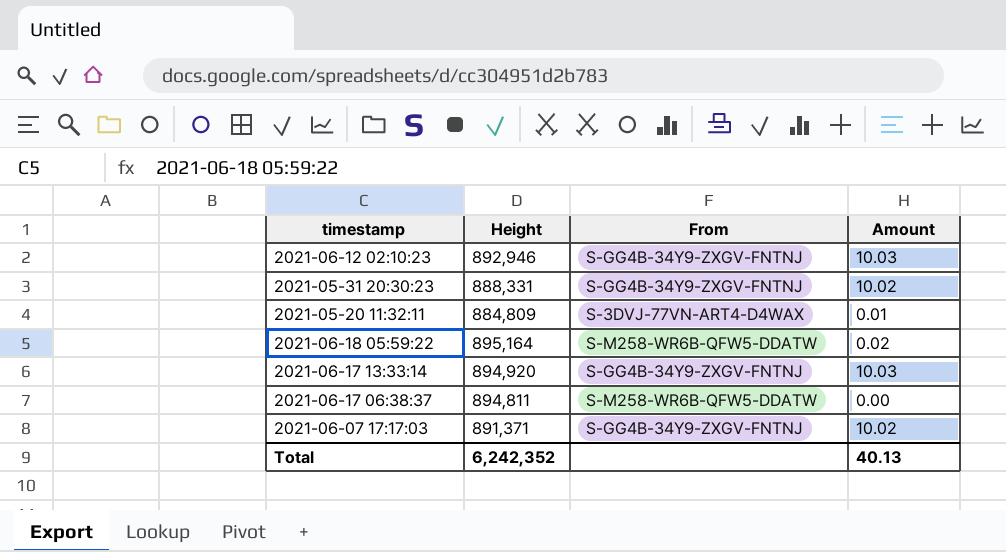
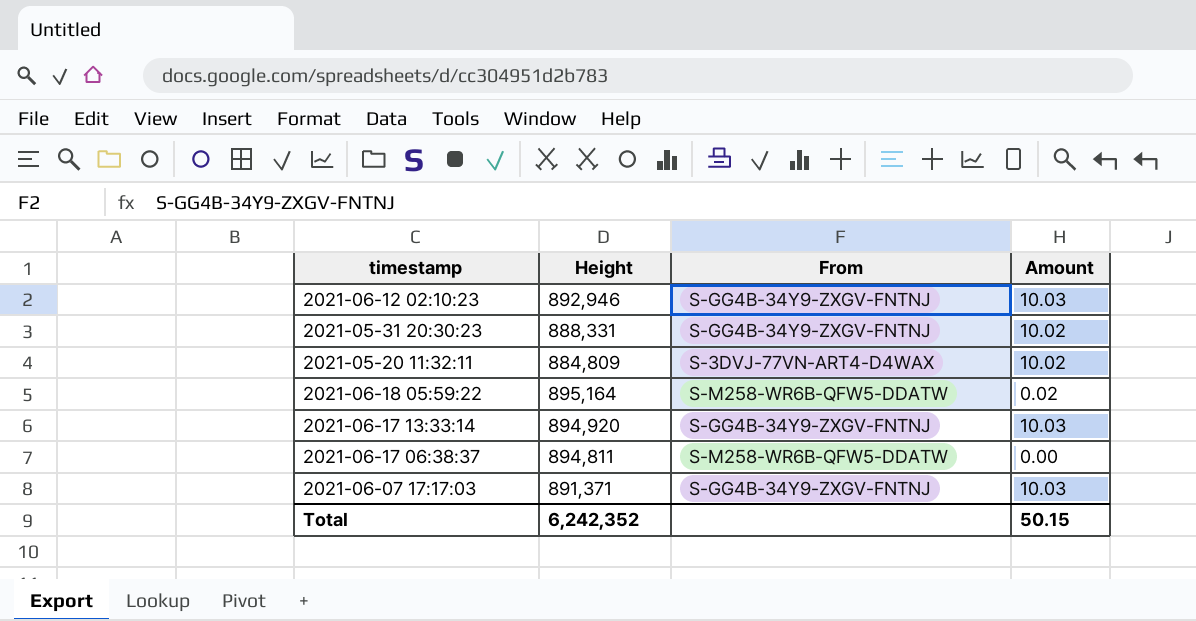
2021-05-20 11:32:11 | Amount: 0.01 -> 10.02
2021-06-07 17:17:03 | Amount: 10.02 -> 10.03
Total | Amount: 40.13 -> 50.15

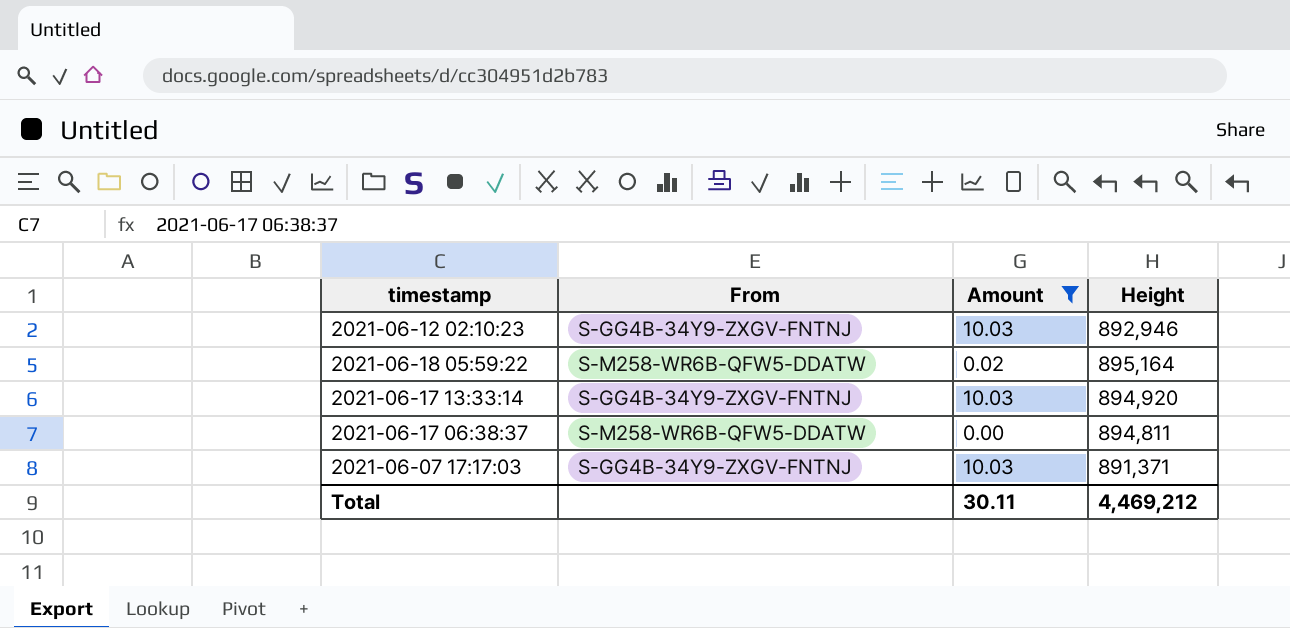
filter: none -> Amount != 10.02
column Height | position: 2 -> 4
Total | Amount: 50.15 -> 30.11
Total | Height: 6,242,352 -> 4,469,212

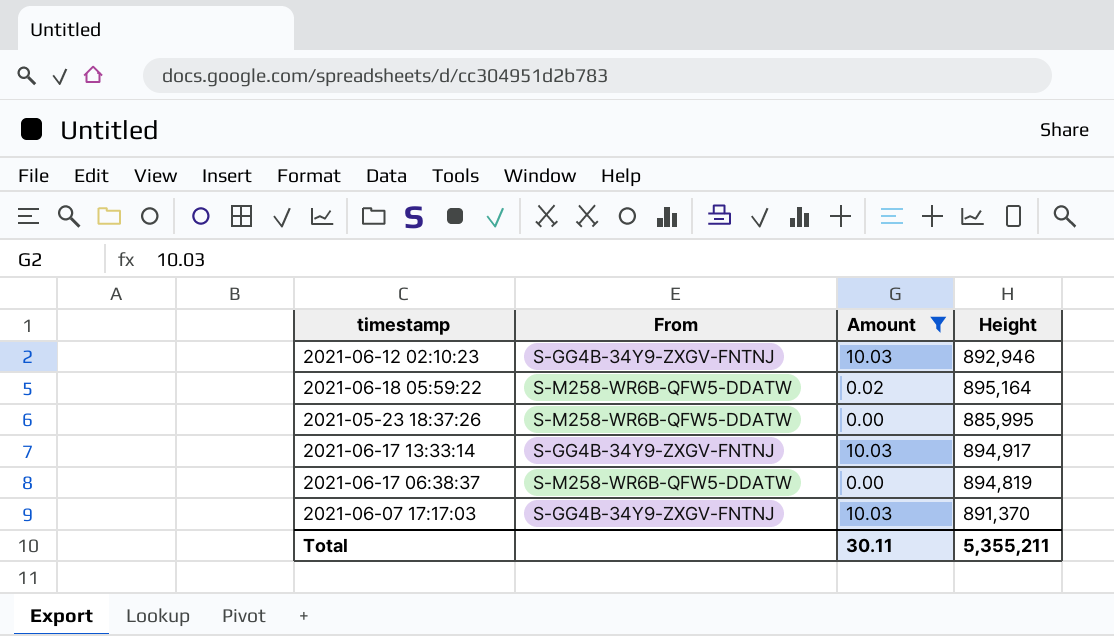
row 2021-05-23 18:37:26: none -> S-M258-WR6B-QFW5-DDATW | 0.00 | 885,995
2021-06-17 13:33:14 | Height: 894,920 -> 894,917
2021-06-17 06:38:37 | Height: 894,811 -> 894,819
2021-06-07 17:17:03 | Height: 891,371 -> 891,370
Total | Height: 4,469,212 -> 5,355,211

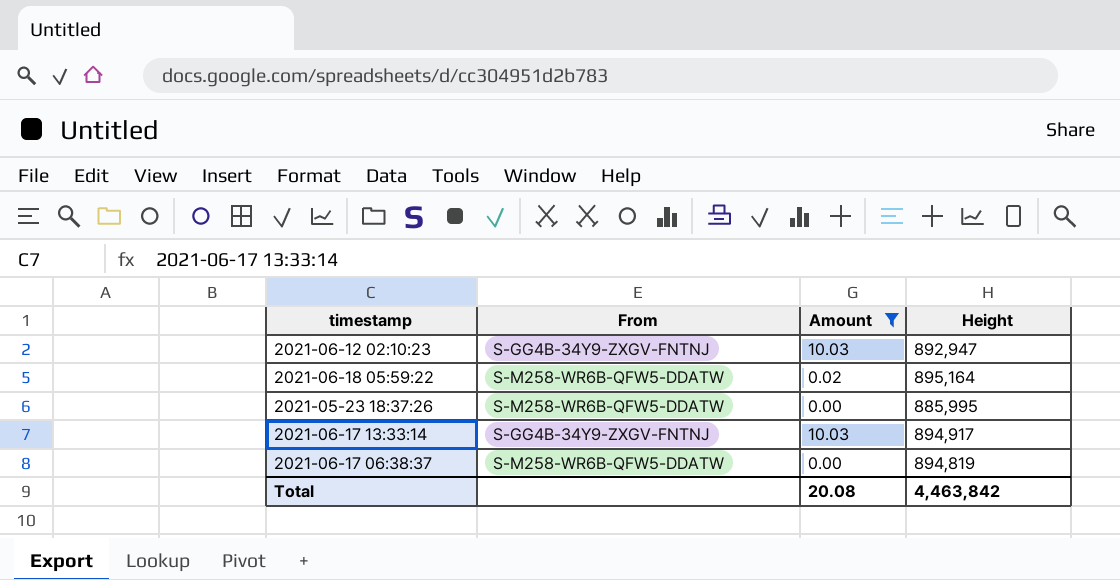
row 2021-06-07 17:17:03: S-GG4B-34Y9-ZXGV-FNTNJ | 10.03 | 891,370 -> none
2021-06-12 02:10:23 | Height: 892,946 -> 892,947
Total | Amount: 30.11 -> 20.08
Total | Height: 5,355,211 -> 4,463,842

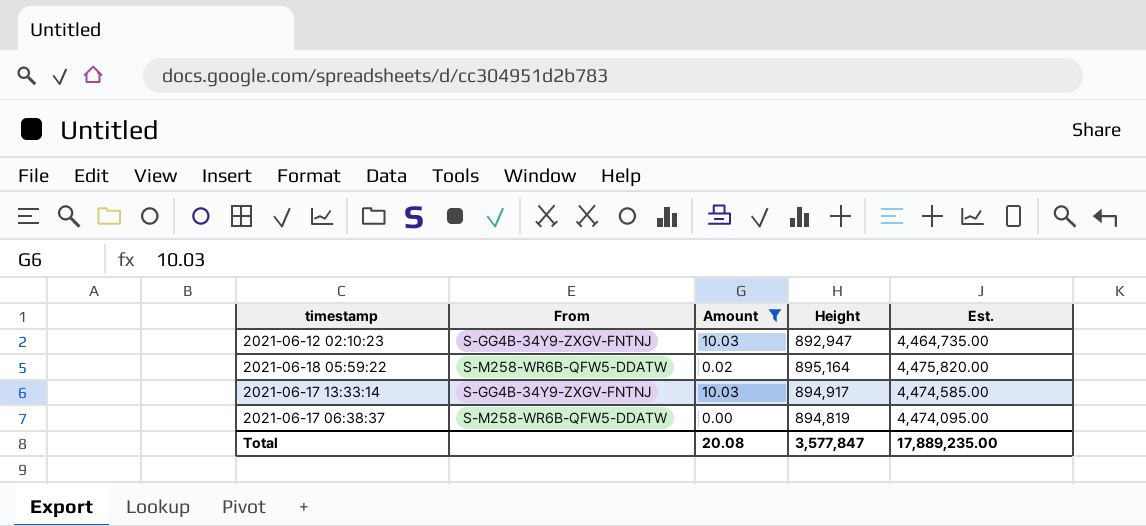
column Est. | formula: none -> [Height] * 5
row 2021-05-23 18:37:26: S-M258-WR6B-QFW5-DDATW | 0.00 | 885,995 -> none
Total | Height: 4,463,842 -> 3,577,847

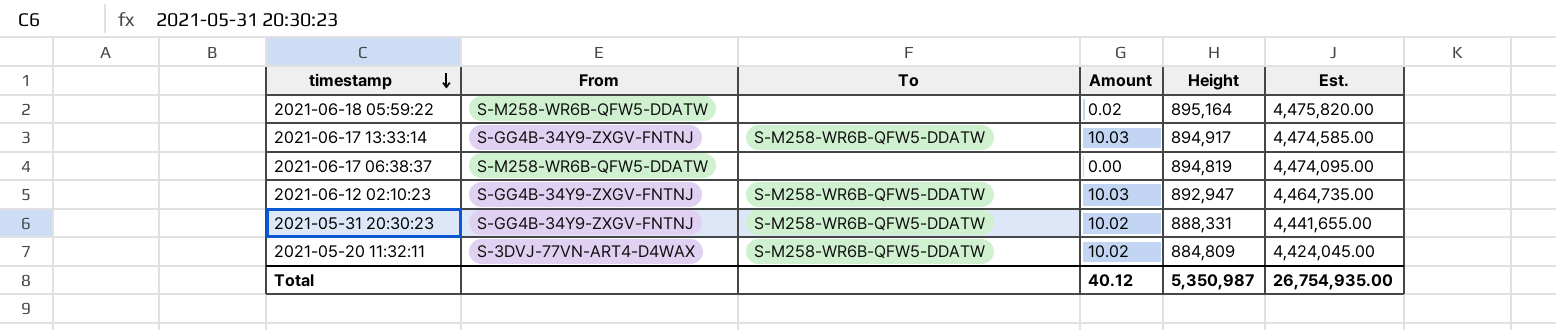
filter: Amount != 10.02 -> none
row order: none -> timestamp descending
column To | position: none -> 3
Total | Amount: 20.08 -> 40.12
Total | Height: 3,577,847 -> 5,350,987
Total | Est.: 17,889,235.00 -> 26,754,935.00

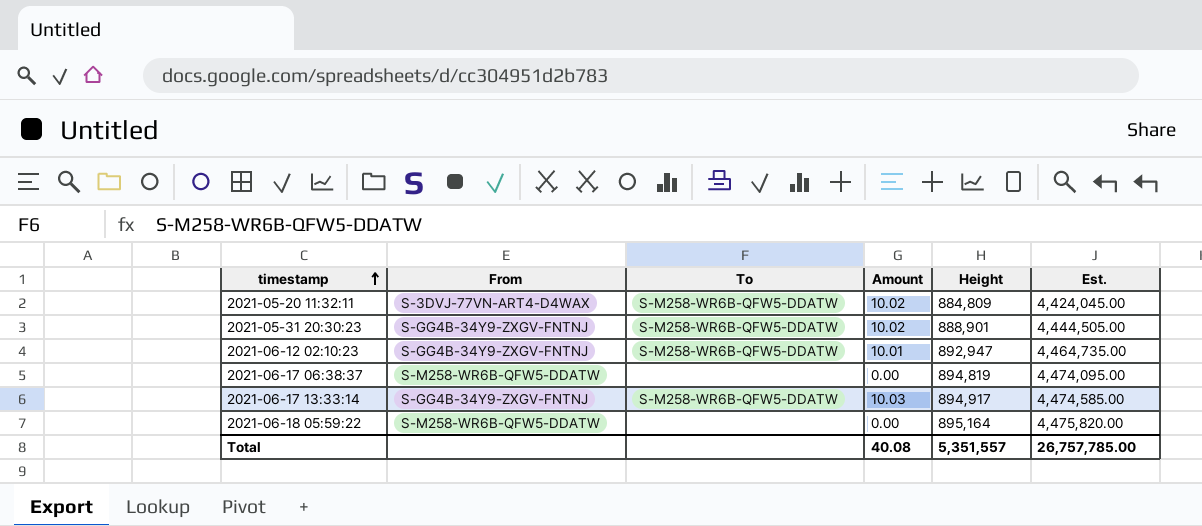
row order: timestamp descending -> timestamp ascending
2021-05-31 20:30:23 | Height: 888,331 -> 888,901
2021-05-31 20:30:23 | Est.: 4,441,655.00 -> 4,444,505.00
2021-06-12 02:10:23 | Amount: 10.03 -> 10.01
2021-06-18 05:59:22 | Amount: 0.02 -> 0.00
Total | Amount: 40.12 -> 40.08
Total | Height: 5,350,987 -> 5,351,557
Total | Est.: 26,754,935.00 -> 26,757,785.00

